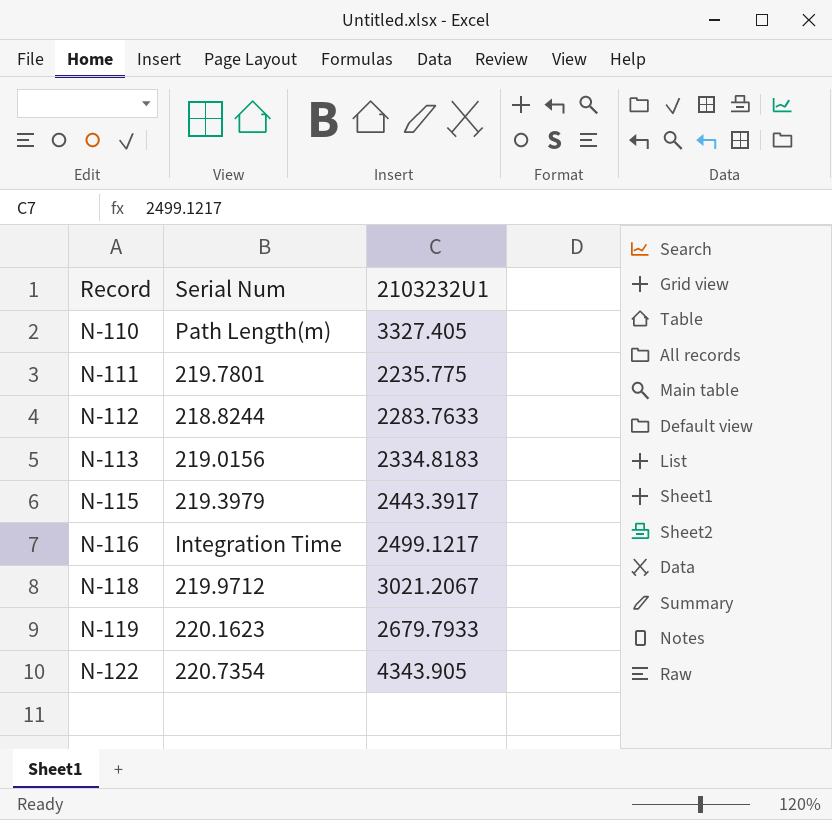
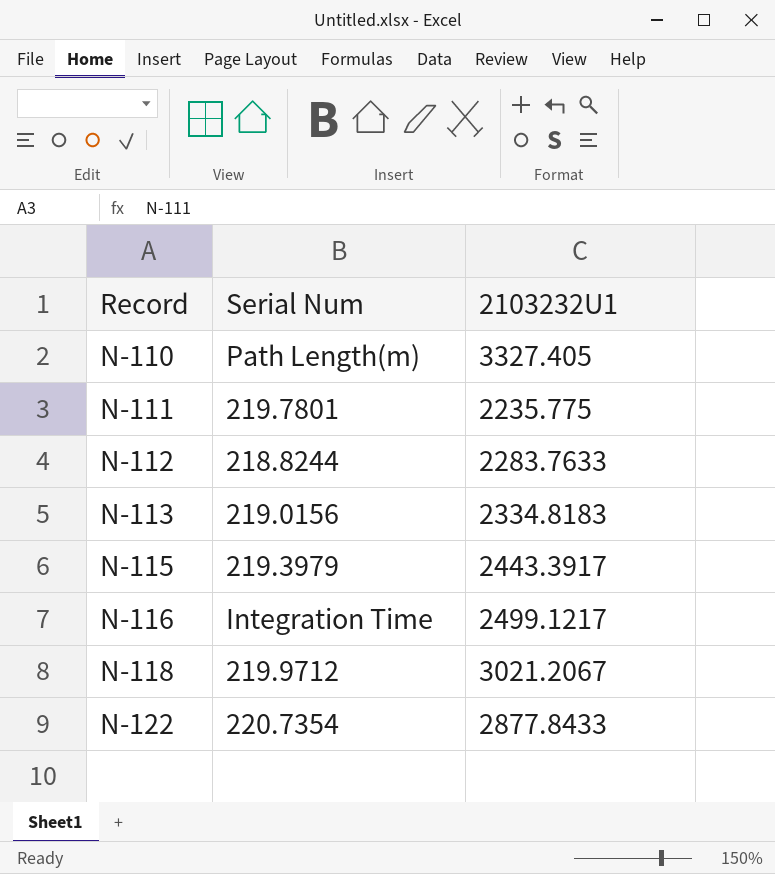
row N-119: 220.1623 | 2679.7933 -> none
N-122 | 2103232U1: 4343.905 -> 2877.8433

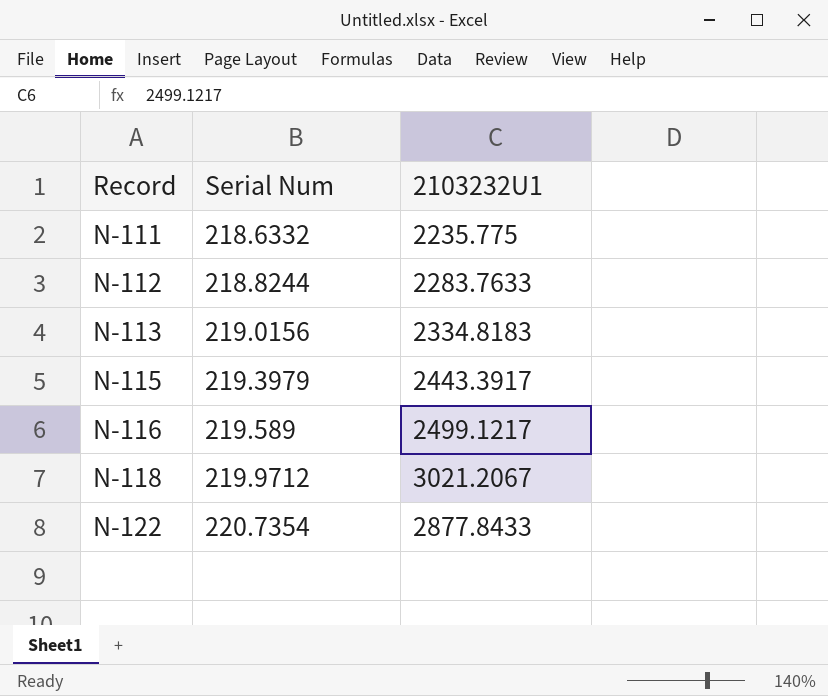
row N-110: Path Length(m) | 3327.405 -> none
N-111 | Serial Num: 219.7801 -> 218.6332
N-116 | Serial Num: Integration Time -> 219.589

